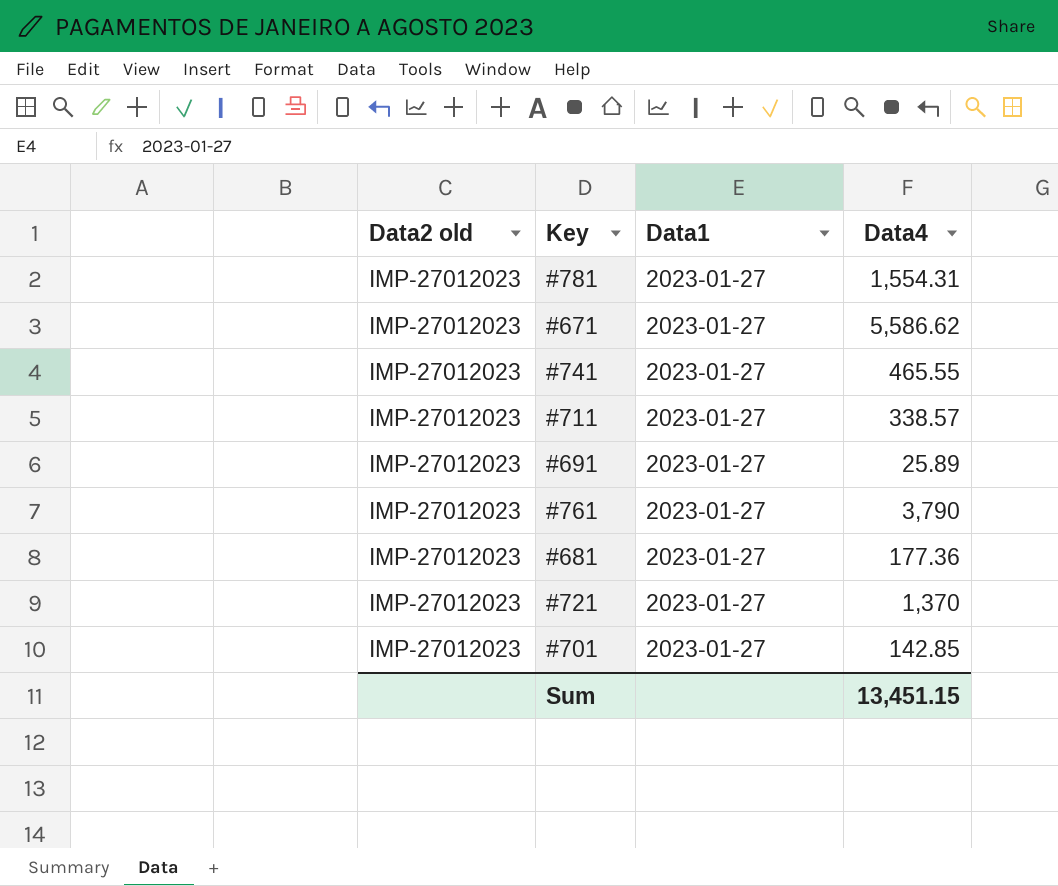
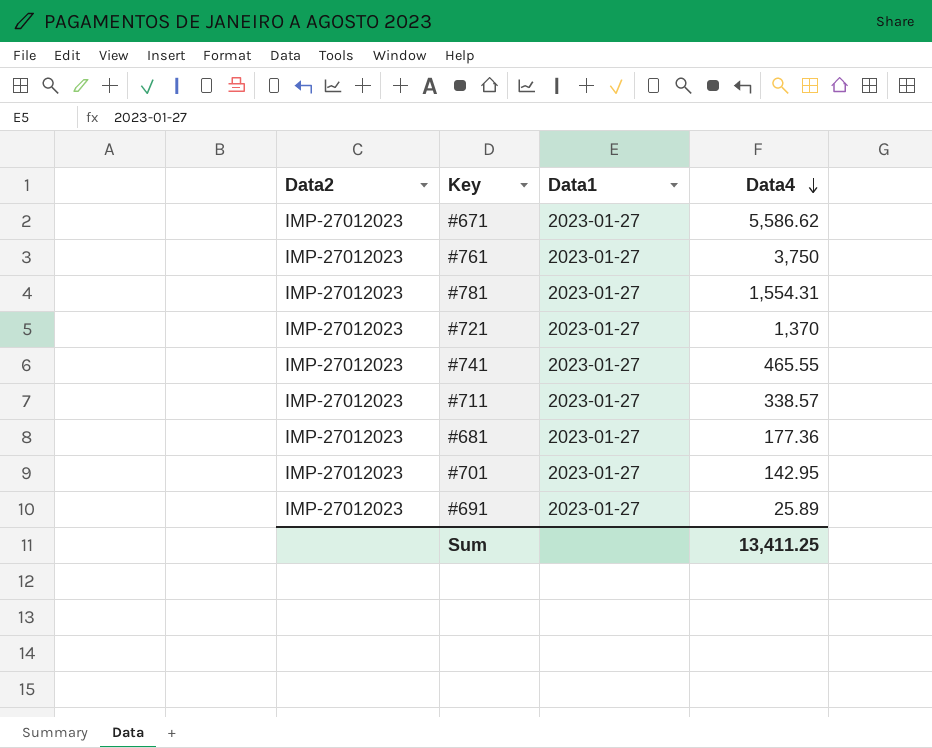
row order: none -> Data4 descending
column name: Data2 old -> Data2
#761 | Data4: 3,790 -> 3,750
#701 | Data4: 142.85 -> 142.95
Sum | Data4: 13,451.15 -> 13,411.25

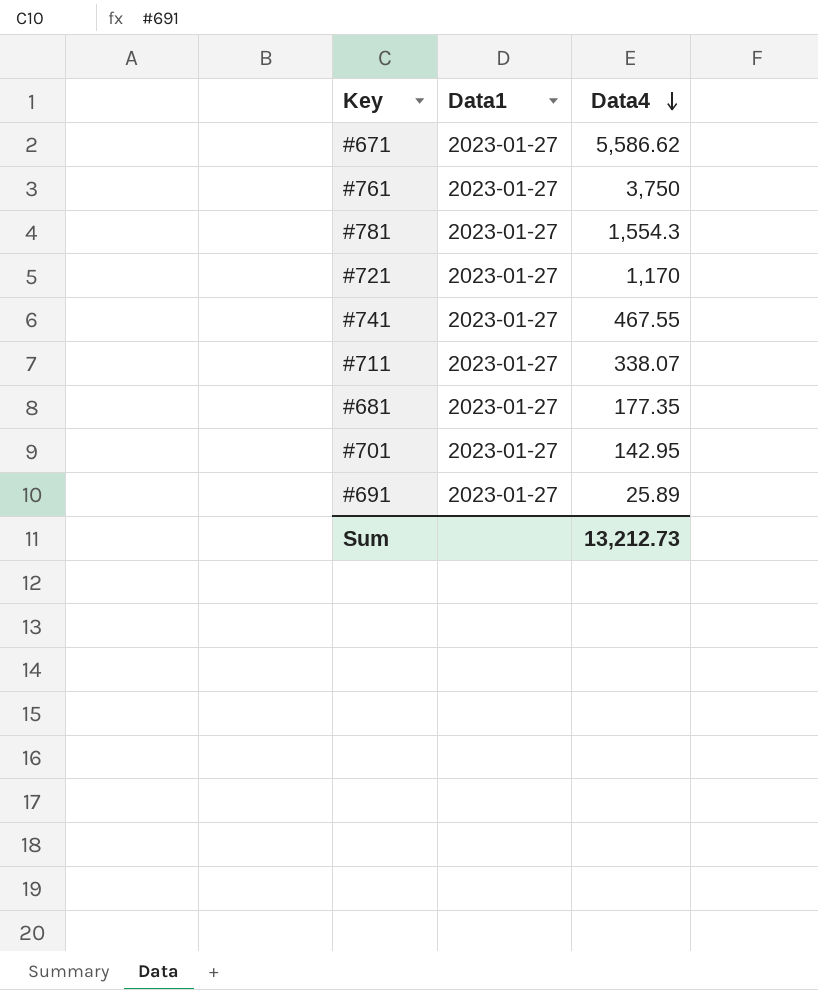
column Data2 | position: 1 -> none
#781 | Data4: 1,554.31 -> 1,554.3
#721 | Data4: 1,370 -> 1,170
#741 | Data4: 465.55 -> 467.55
#711 | Data4: 338.57 -> 338.07
#681 | Data4: 177.36 -> 177.35
Sum | Data4: 13,411.25 -> 13,212.73

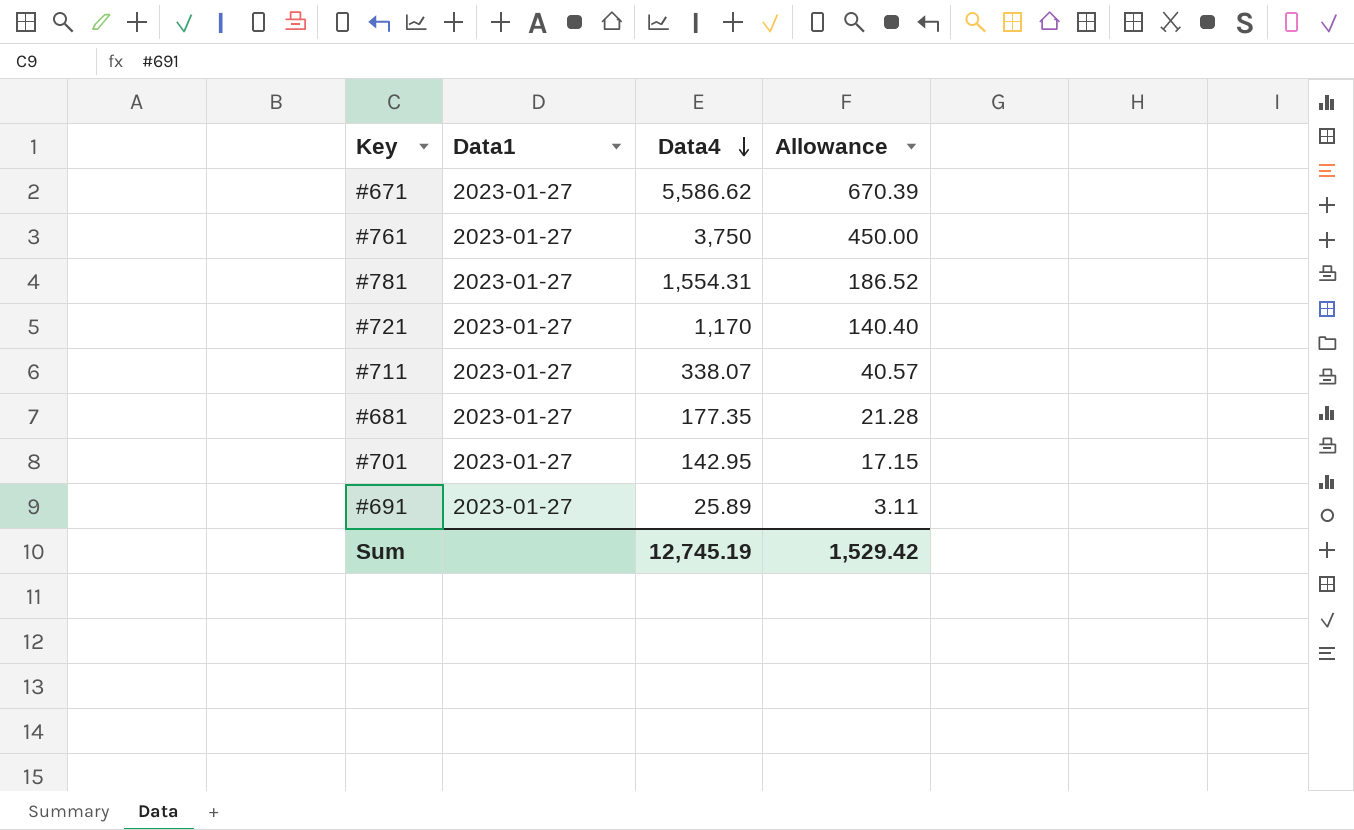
column Allowance | formula: none -> [Data4] * 0.12
row #741: 2023-01-27 | 467.55 -> none
#781 | Data4: 1,554.3 -> 1,554.31
Sum | Data4: 13,212.73 -> 12,745.19

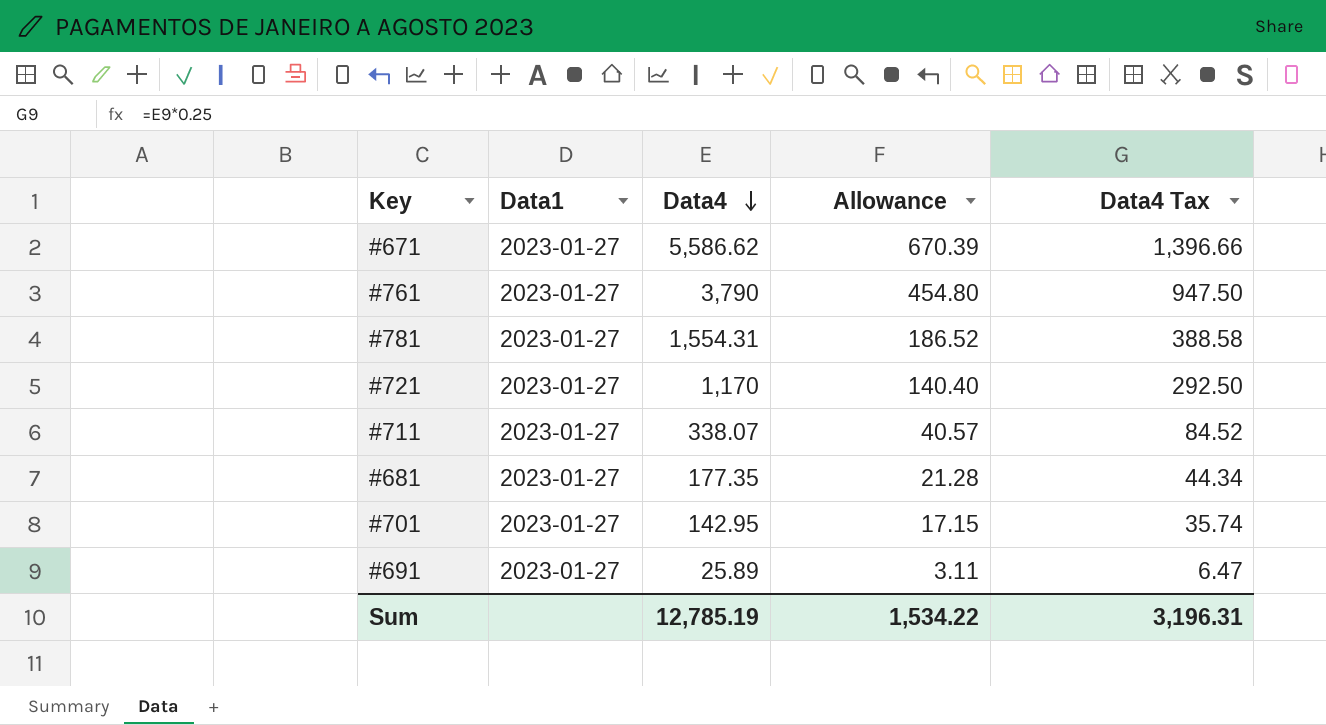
column Data4 Tax | formula: none -> [Data4] * 0.25
#761 | Data4: 3,750 -> 3,790
#761 | Allowance: 450.00 -> 454.80
Sum | Data4: 12,745.19 -> 12,785.19
Sum | Allowance: 1,529.42 -> 1,534.22

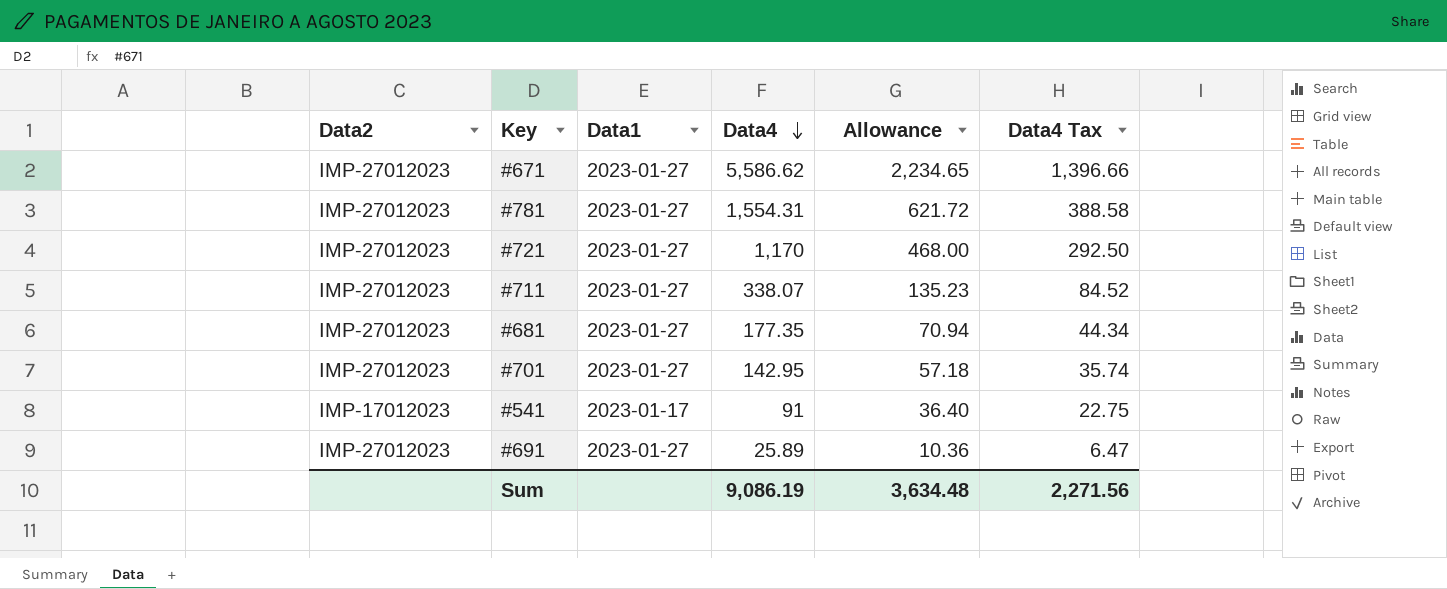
column Data2 | position: none -> 1
column Allowance | formula: [Data4] * 0.12 -> [Data4] * 0.4
row #761: 2023-01-27 | 3,790 | 454.80 | 947.50 -> none
row #541: none -> IMP-17012023 | 2023-01-17 | 91 | 36.40 | 22.75
Sum | Data4: 12,785.19 -> 9,086.19
Sum | Allowance: 1,534.22 -> 3,634.48
Sum | Data4 Tax: 3,196.31 -> 2,271.56

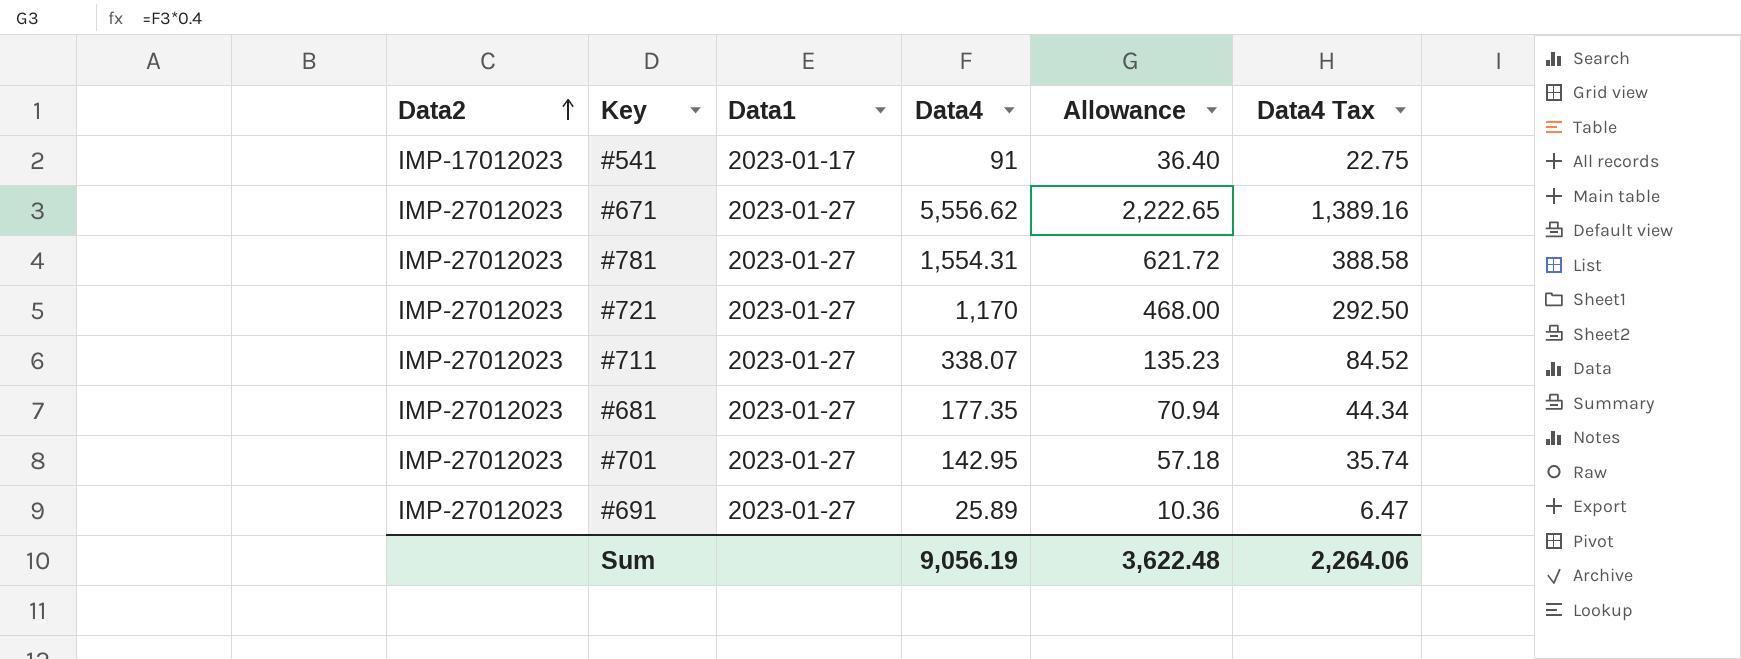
row order: Data4 descending -> Data2 ascending
#671 | Data4: 5,586.62 -> 5,556.62
#671 | Allowance: 2,234.65 -> 2,222.65
#671 | Data4 Tax: 1,396.66 -> 1,389.16
Sum | Data4: 9,086.19 -> 9,056.19
Sum | Allowance: 3,634.48 -> 3,622.48
Sum | Data4 Tax: 2,271.56 -> 2,264.06

